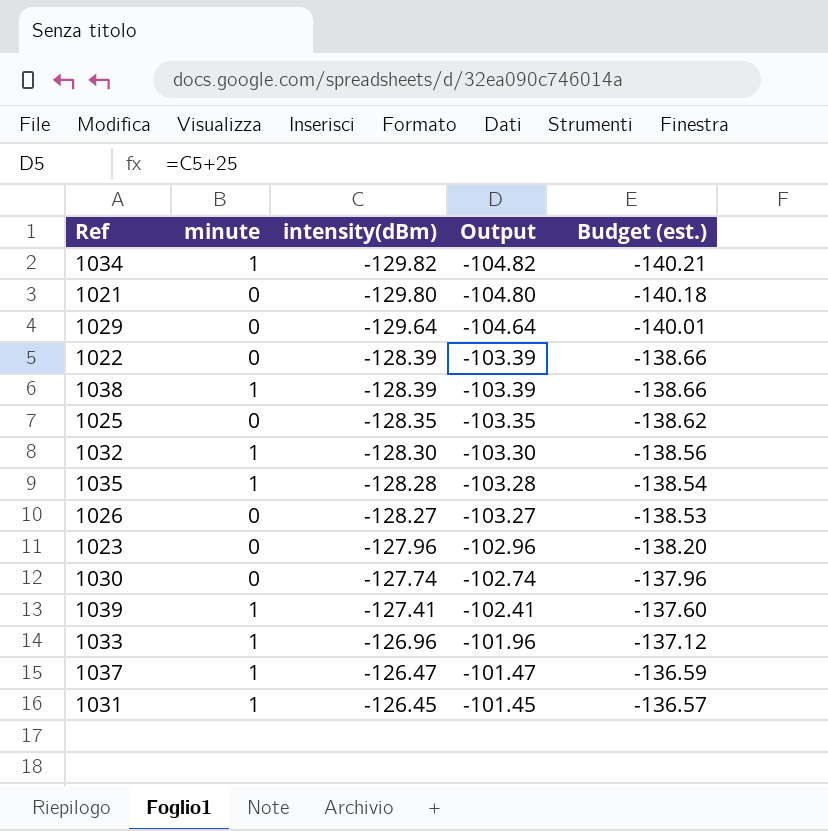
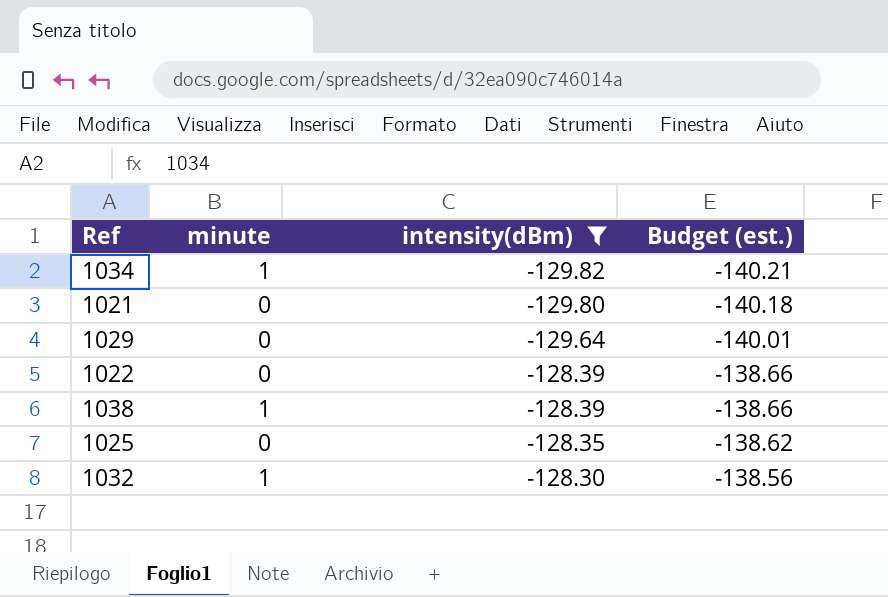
filter: none -> intensity(dBm) <= -128.30
column Output | formula: [intensity(dBm)] + 25 -> none

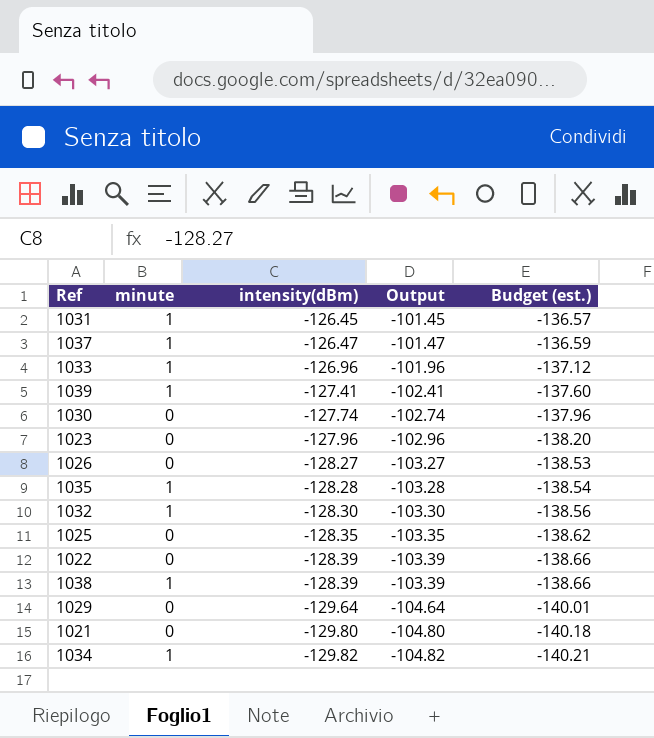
filter: intensity(dBm) <= -128.30 -> none
row order: intensity(dBm) ascending -> intensity(dBm) descending
column Output | formula: none -> [intensity(dBm)] + 25

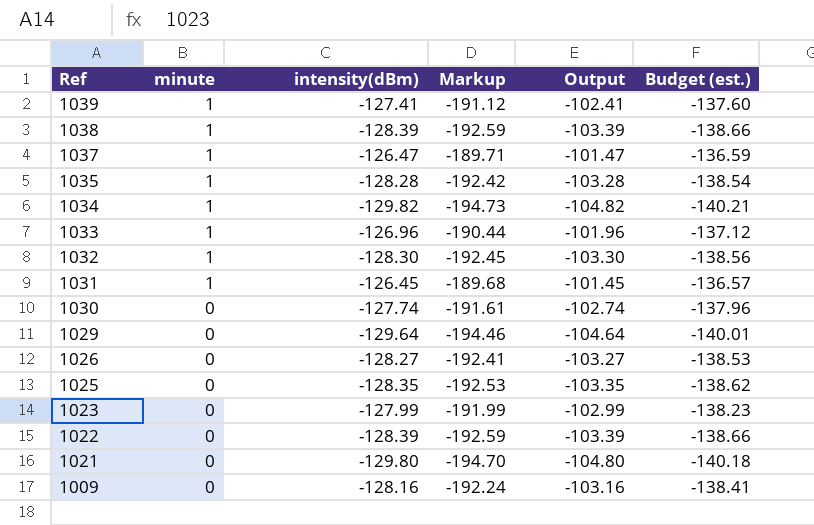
row order: intensity(dBm) descending -> Ref descending
column Markup | formula: none -> [intensity(dBm)] * 1.5
1023 | intensity(dBm): -127.96 -> -127.99
1023 | Output: -102.96 -> -102.99
1023 | Budget (est.): -138.20 -> -138.23
row 1009: none -> 0 | -128.16 | -192.24 | -103.16 | -138.41

